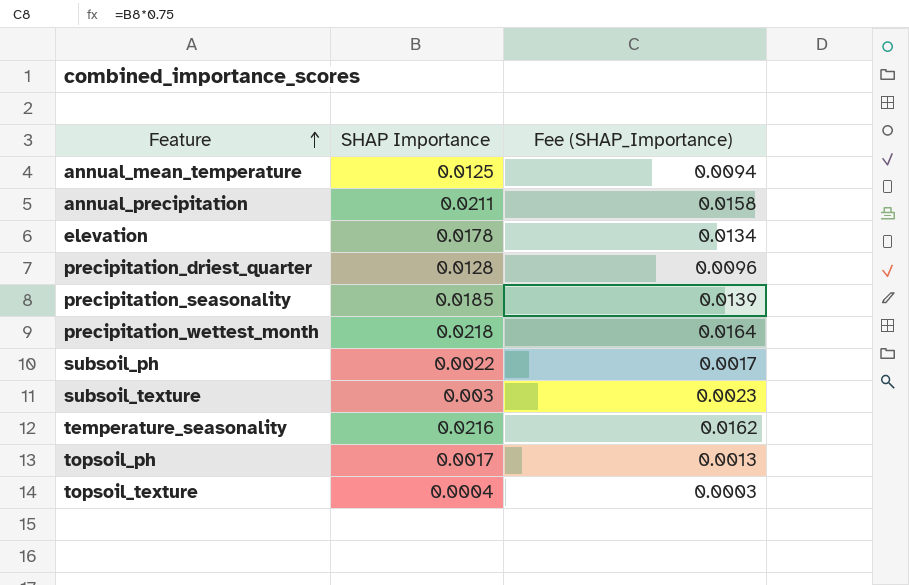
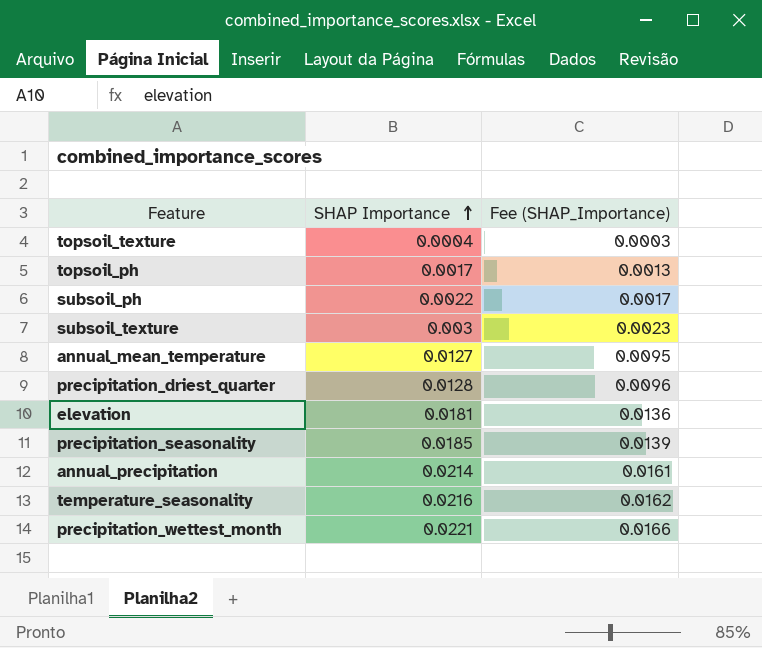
row order: Feature ascending -> SHAP Importance ascending
annual_mean_temperature | SHAP Importance: 0.0125 -> 0.0127
annual_mean_temperature | Fee (SHAP_Importance): 0.0094 -> 0.0095
elevation | SHAP Importance: 0.0178 -> 0.0181
elevation | Fee (SHAP_Importance): 0.0134 -> 0.0136
annual_precipitation | SHAP Importance: 0.0211 -> 0.0214
annual_precipitation | Fee (SHAP_Importance): 0.0158 -> 0.0161
precipitation_wettest_month | SHAP Importance: 0.0218 -> 0.0221
precipitation_wettest_month | Fee (SHAP_Importance): 0.0164 -> 0.0166

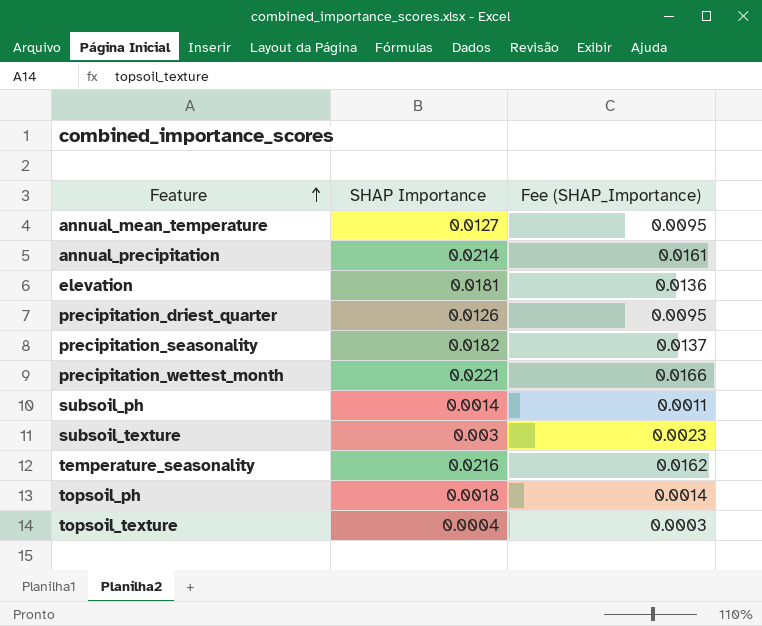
row order: SHAP Importance ascending -> Feature ascending
precipitation_driest_quarter | SHAP Importance: 0.0128 -> 0.0126
precipitation_driest_quarter | Fee (SHAP_Importance): 0.0096 -> 0.0095
precipitation_seasonality | SHAP Importance: 0.0185 -> 0.0182
precipitation_seasonality | Fee (SHAP_Importance): 0.0139 -> 0.0137
subsoil_ph | SHAP Importance: 0.0022 -> 0.0014
subsoil_ph | Fee (SHAP_Importance): 0.0017 -> 0.0011
topsoil_ph | SHAP Importance: 0.0017 -> 0.0018
topsoil_ph | Fee (SHAP_Importance): 0.0013 -> 0.0014

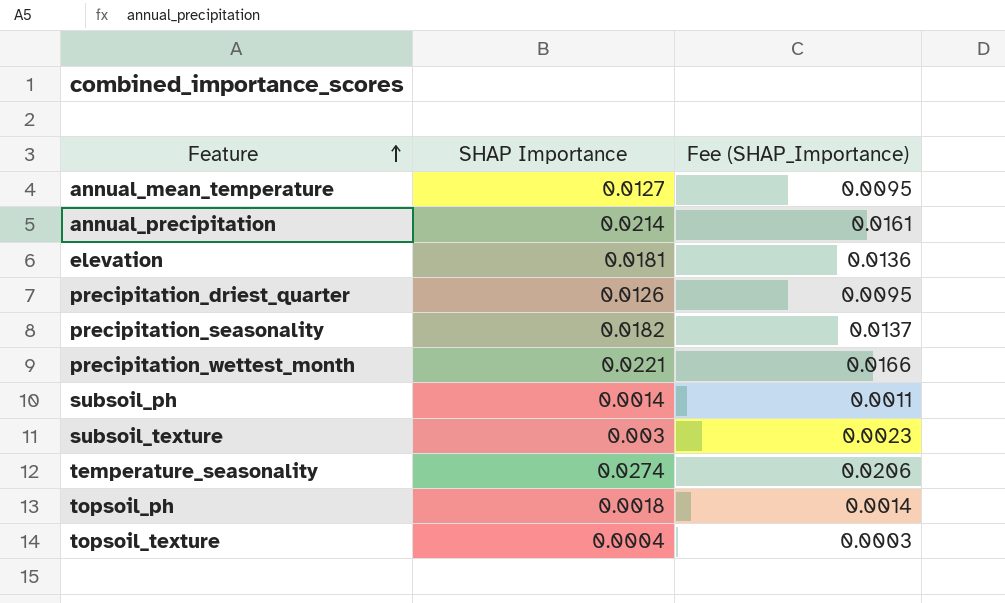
temperature_seasonality | SHAP Importance: 0.0216 -> 0.0274
temperature_seasonality | Fee (SHAP_Importance): 0.0162 -> 0.0206

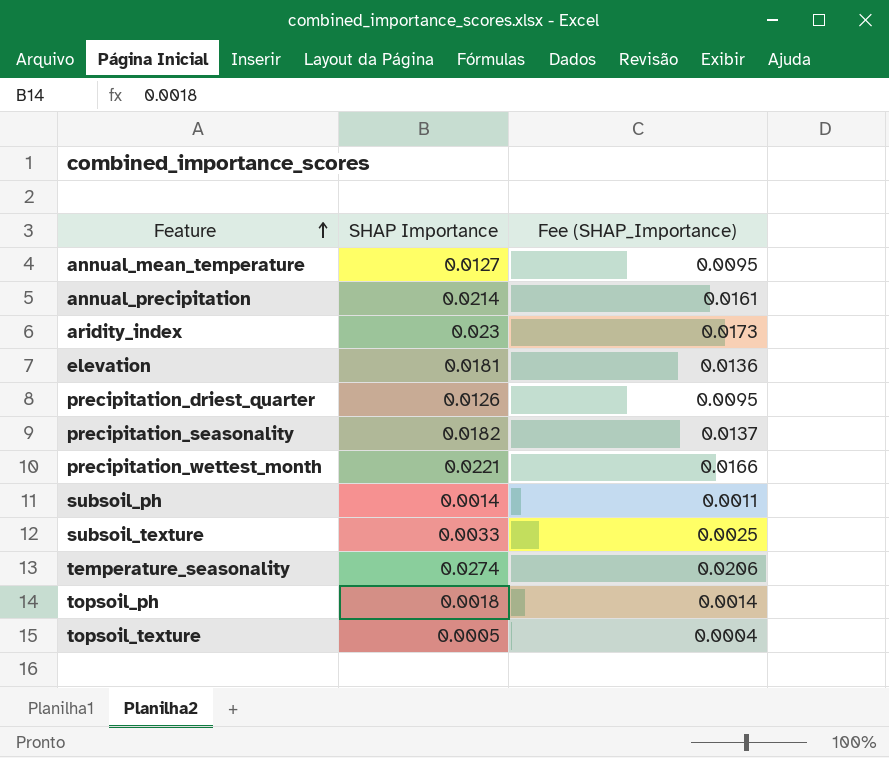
row aridity_index: none -> 0.023 | 0.0173
subsoil_texture | SHAP Importance: 0.003 -> 0.0033
subsoil_texture | Fee (SHAP_Importance): 0.0023 -> 0.0025
topsoil_texture | SHAP Importance: 0.0004 -> 0.0005
topsoil_texture | Fee (SHAP_Importance): 0.0003 -> 0.0004

